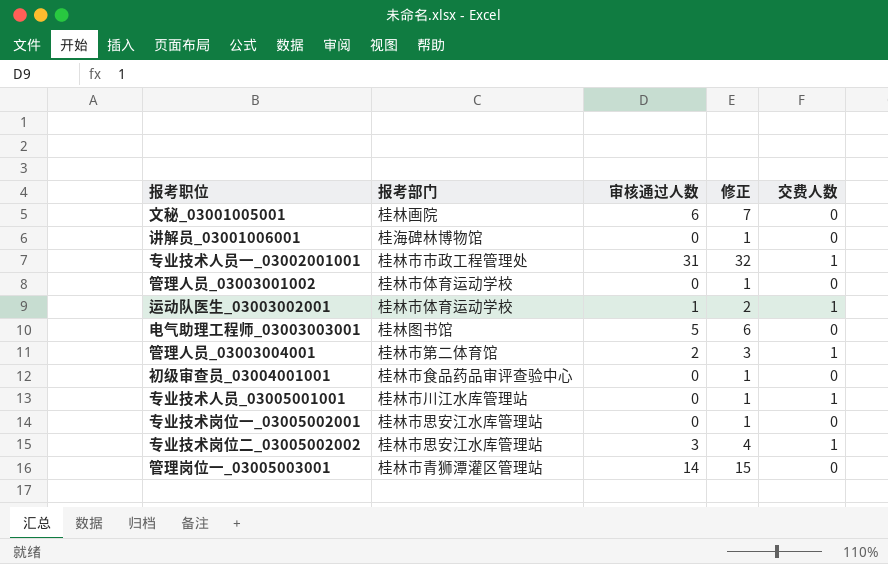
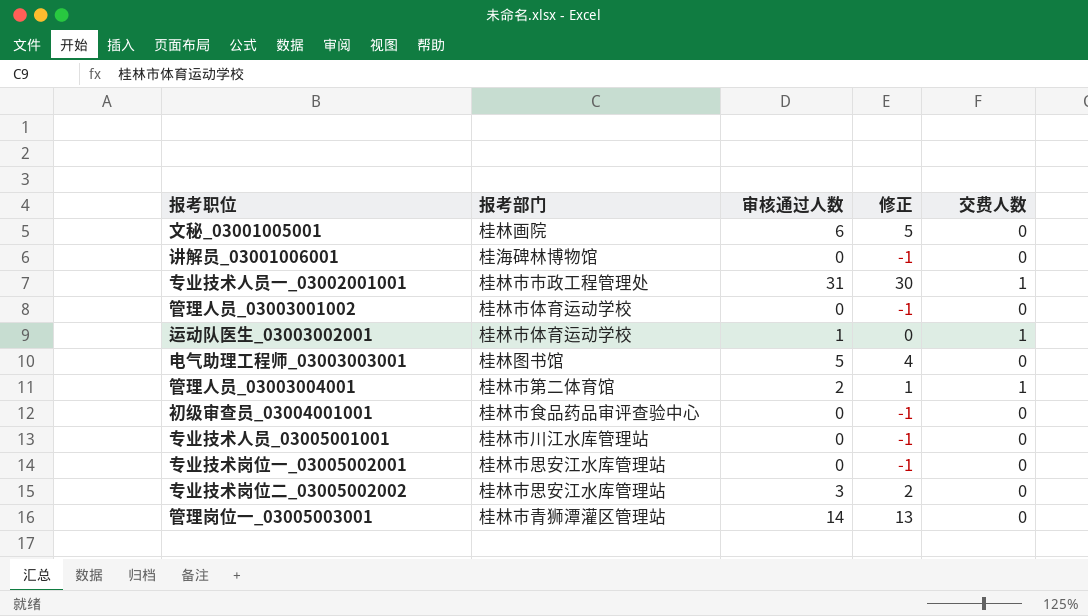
column 修正 | formula: [审核通过人数] + 1 -> [审核通过人数] - 1
专业技术人员_03005001001 | 交费人数: 1 -> 0
专业技术岗位二_03005002002 | 交费人数: 1 -> 0

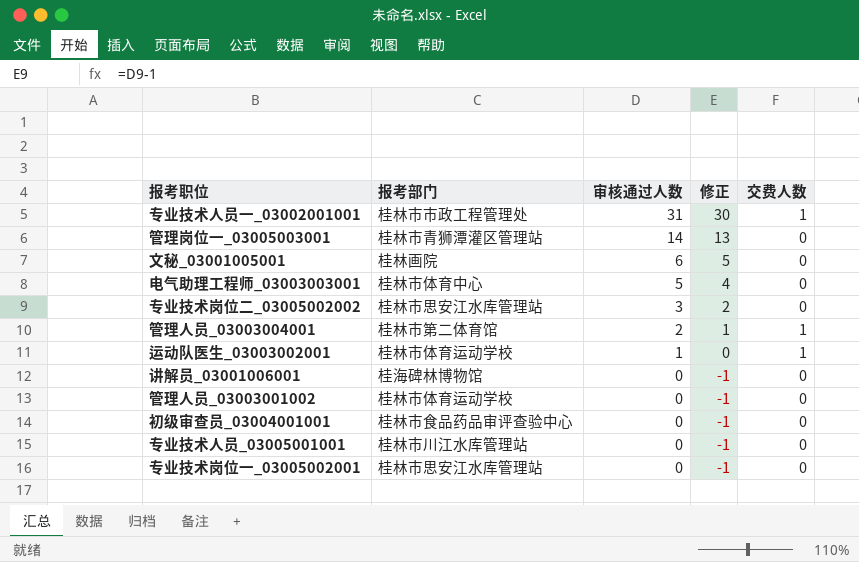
row order: none -> 审核通过人数 descending
电气助理工程师_03003003001 | 报考部门: 桂林图书馆 -> 桂林市体育中心

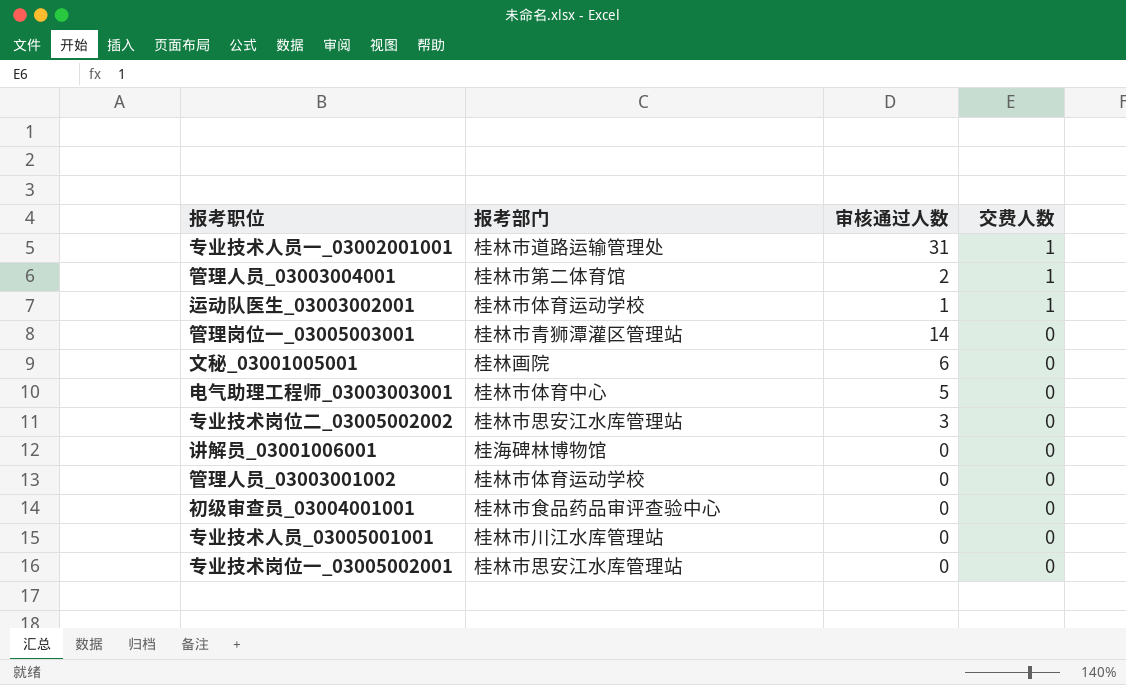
row order: 审核通过人数 descending -> 交费人数 descending
column 修正 | formula: [审核通过人数] - 1 -> none
专业技术人员一_03002001001 | 报考部门: 桂林市市政工程管理处 -> 桂林市道路运输管理处

